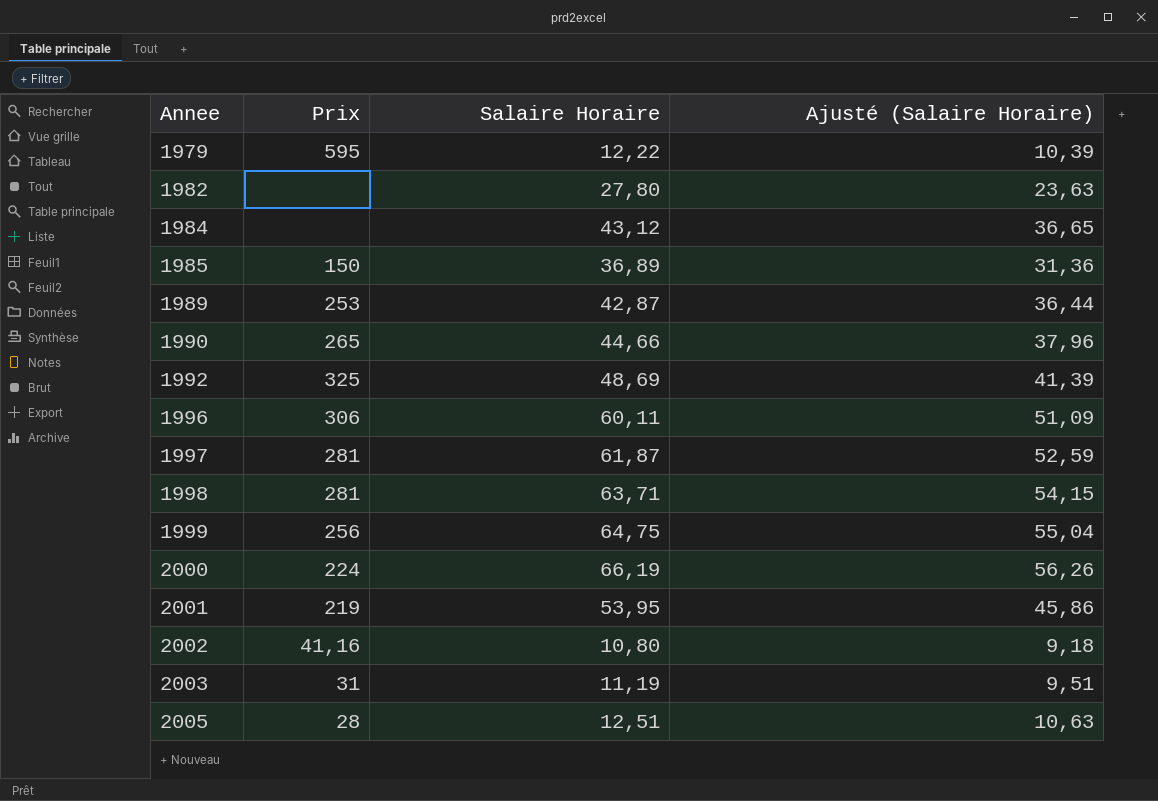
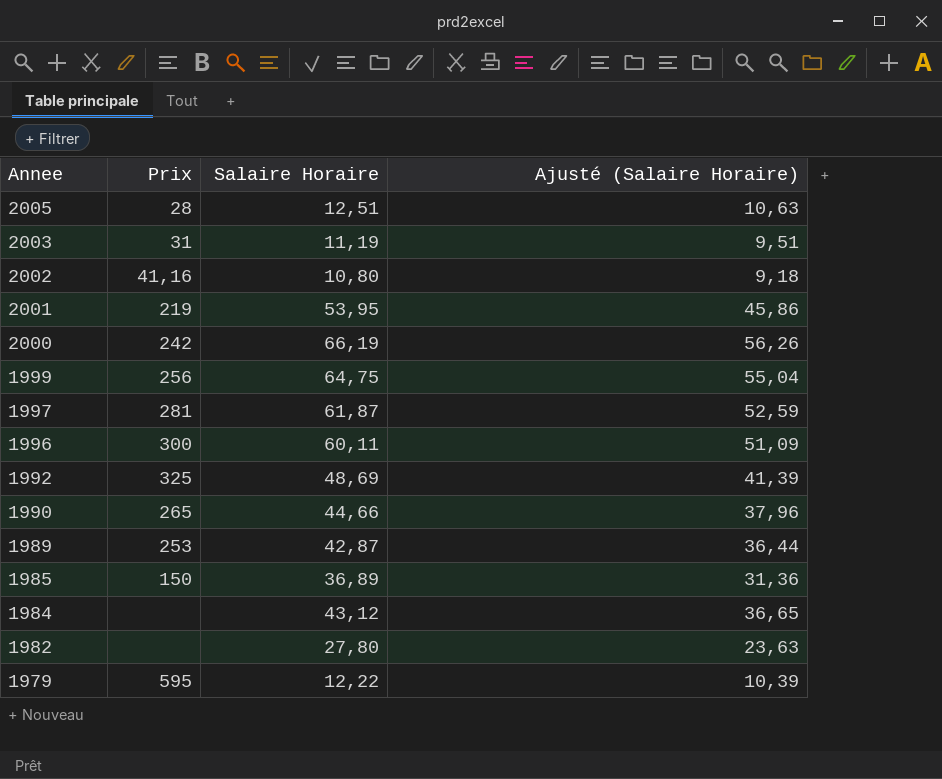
row order: Annee ascending -> Annee descending
row 1998: 281 | 63,71 | 54,15 -> none
2000 | Prix: 224 -> 242
1996 | Prix: 306 -> 300

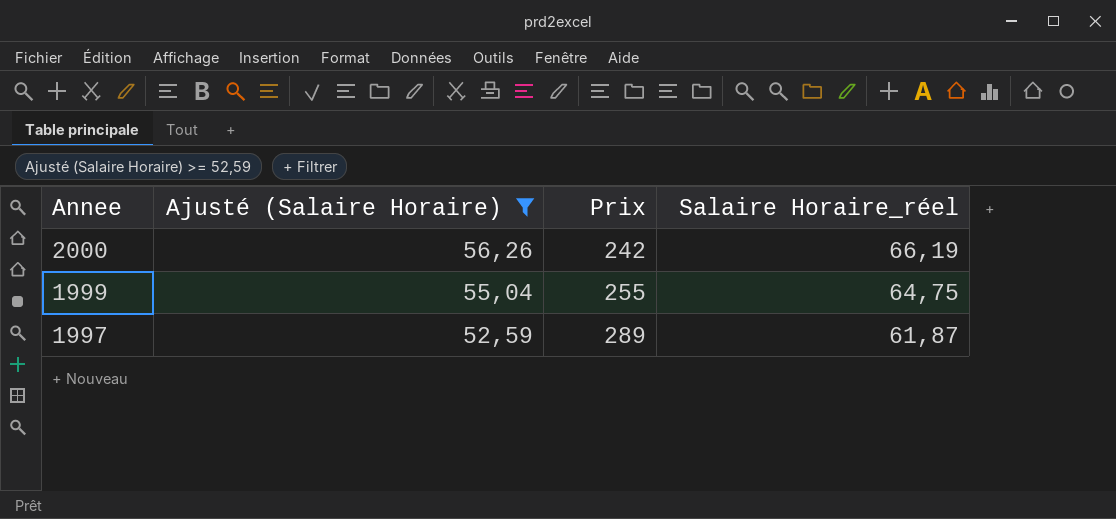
filter: none -> Ajusté (Salaire Horaire) >= 52,59
column Ajusté (Salaire Horaire) | position: 4 -> 2
column name: Salaire Horaire -> Salaire Horaire_réel
1999 | Prix: 256 -> 255
1997 | Prix: 281 -> 289

